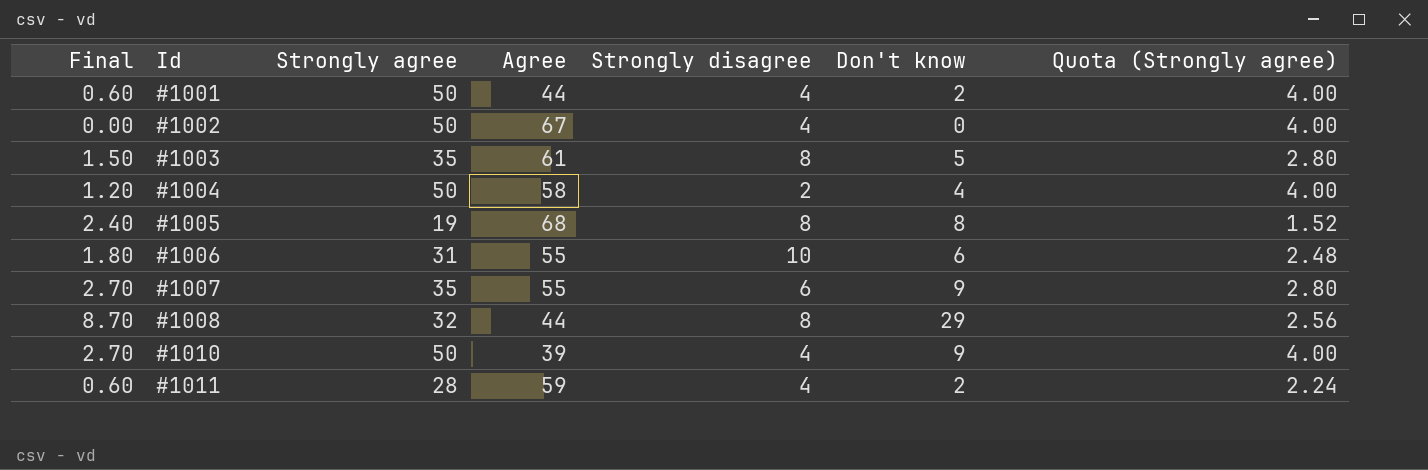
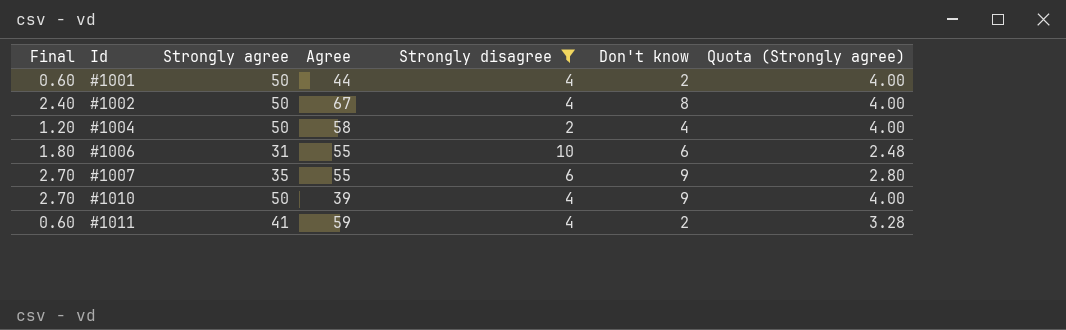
filter: none -> Strongly disagree != 8
#1002 | Final: 0.00 -> 2.40
#1002 | Don't know: 0 -> 8
#1011 | Strongly agree: 28 -> 41
#1011 | Quota (Strongly agree): 2.24 -> 3.28

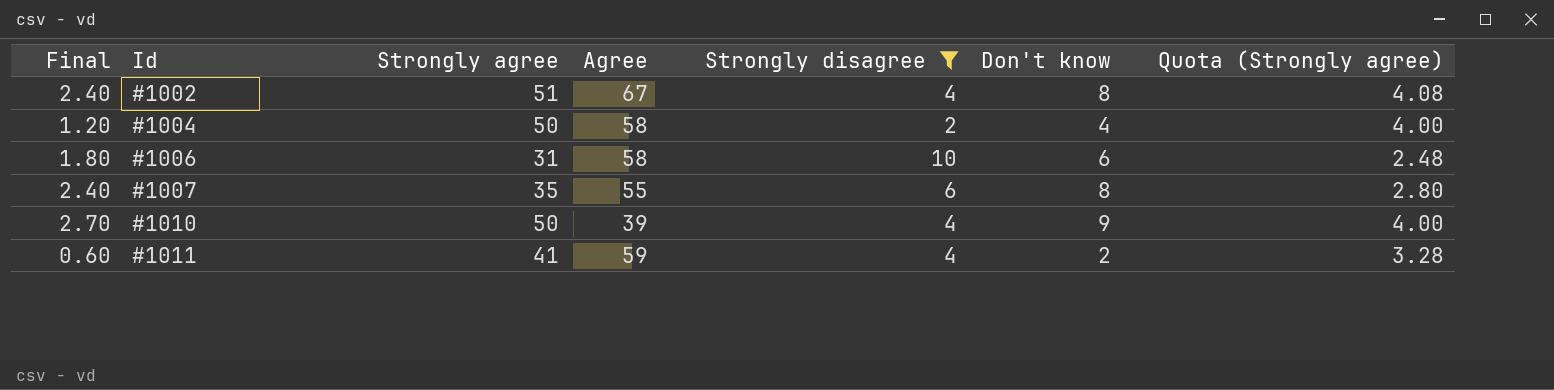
row #1001: 0.60 | 50 | 44 | 4 | 2 | 4.00 -> none
#1002 | Strongly agree: 50 -> 51
#1002 | Quota (Strongly agree): 4.00 -> 4.08
#1006 | Agree: 55 -> 58
#1007 | Final: 2.70 -> 2.40
#1007 | Don't know: 9 -> 8

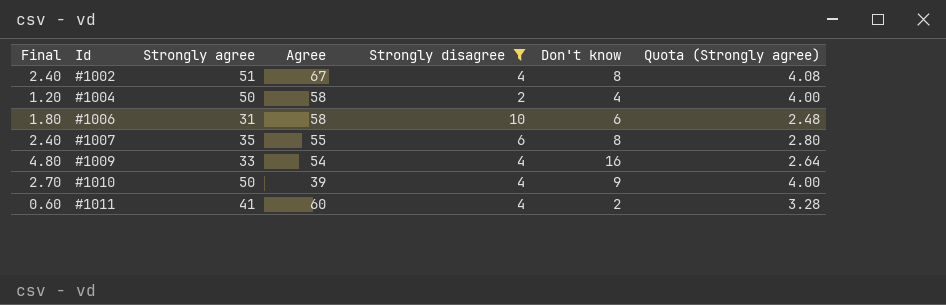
row #1009: none -> 4.80 | 33 | 54 | 4 | 16 | 2.64
#1011 | Agree: 59 -> 60

